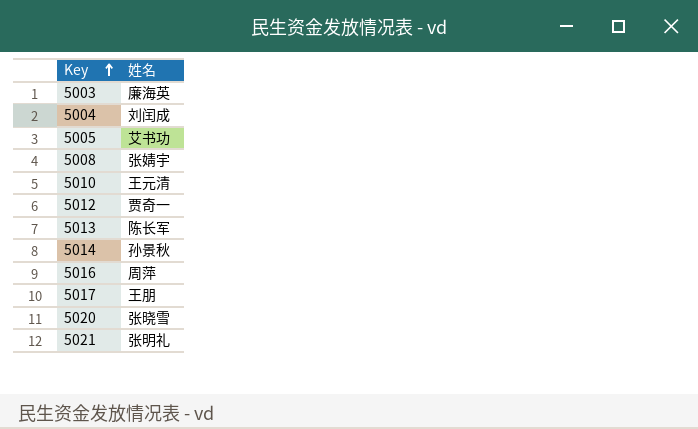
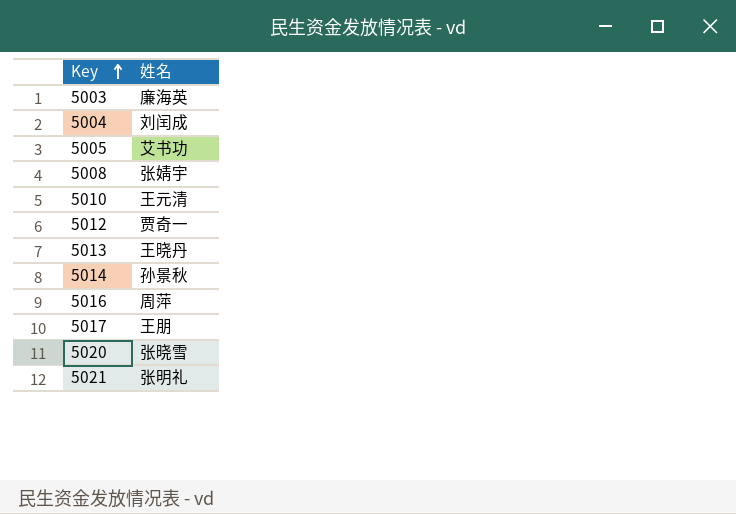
5013 | 姓名: 陈长军 -> 王晓丹

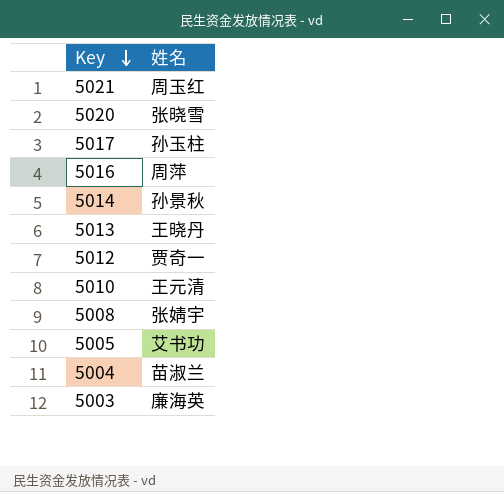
row order: Key ascending -> Key descending
5021 | 姓名: 张明礼 -> 周玉红
5017 | 姓名: 王朋 -> 孙玉柱
5004 | 姓名: 刘闰成 -> 苗淑兰

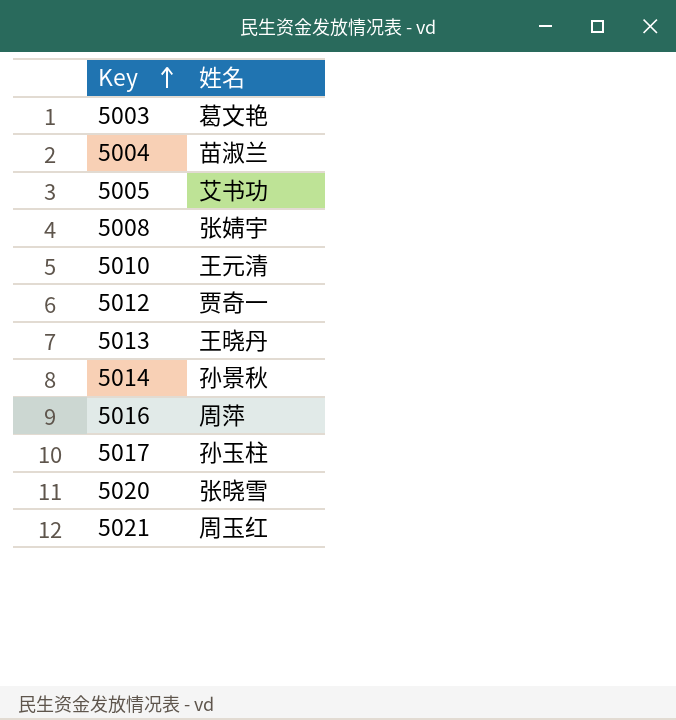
row order: Key descending -> Key ascending
5003 | 姓名: 廉海英 -> 葛文艳

